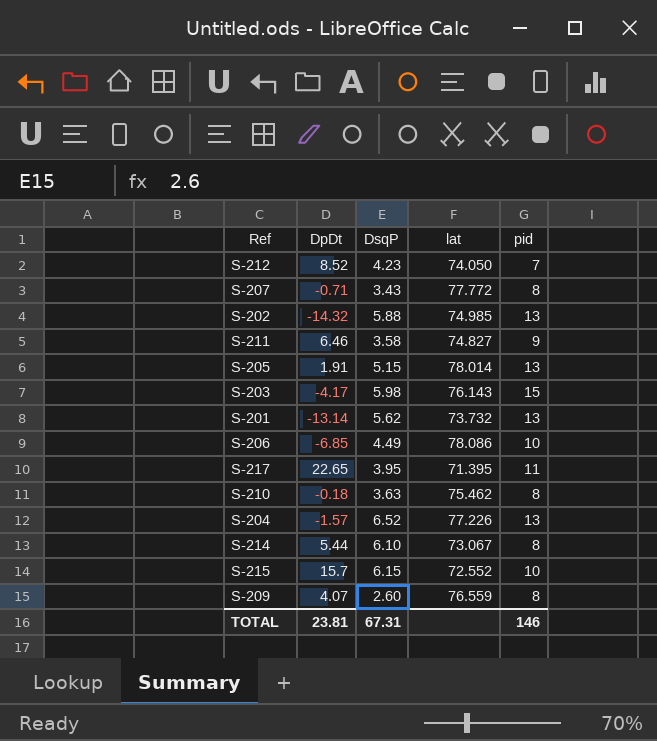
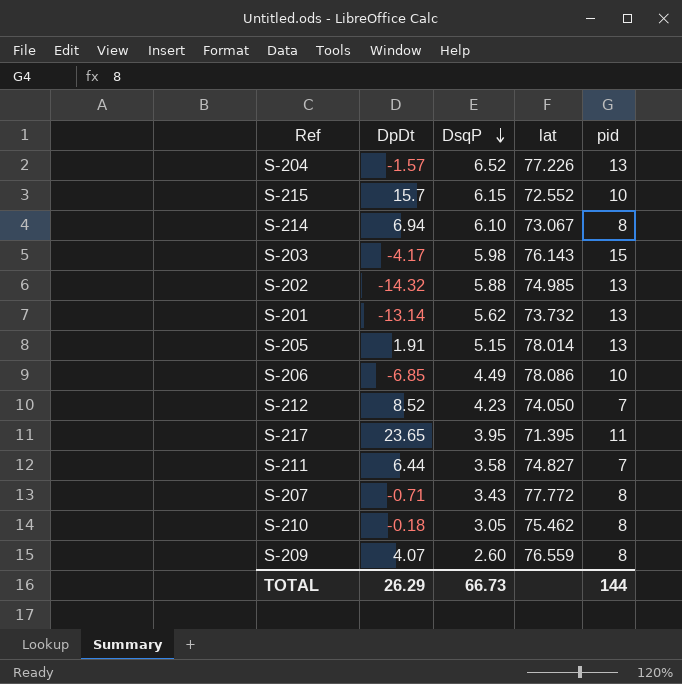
row order: none -> DsqP descending
S-214 | DpDt: 5.44 -> 6.94
S-217 | DpDt: 22.65 -> 23.65
S-211 | DpDt: 6.46 -> 6.44
S-211 | pid: 9 -> 7
S-210 | DsqP: 3.63 -> 3.05
TOTAL | DpDt: 23.81 -> 26.29
TOTAL | DsqP: 67.31 -> 66.73
TOTAL | pid: 146 -> 144

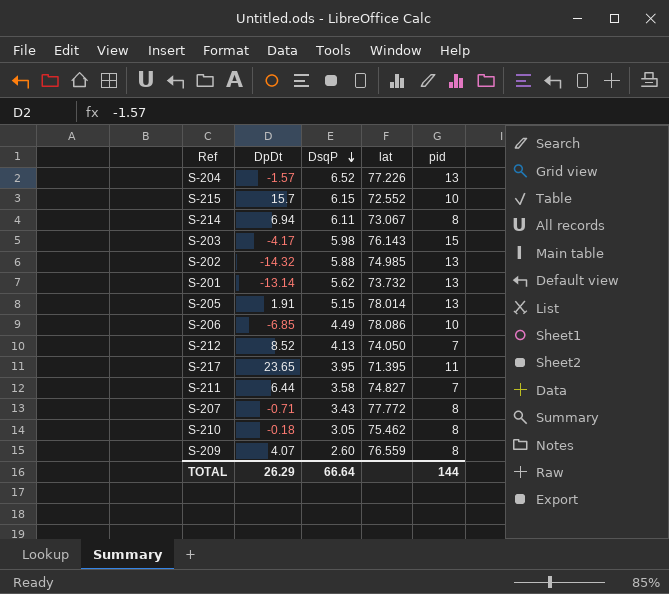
S-214 | DsqP: 6.10 -> 6.11
S-212 | DsqP: 4.23 -> 4.13
TOTAL | DsqP: 66.73 -> 66.64

